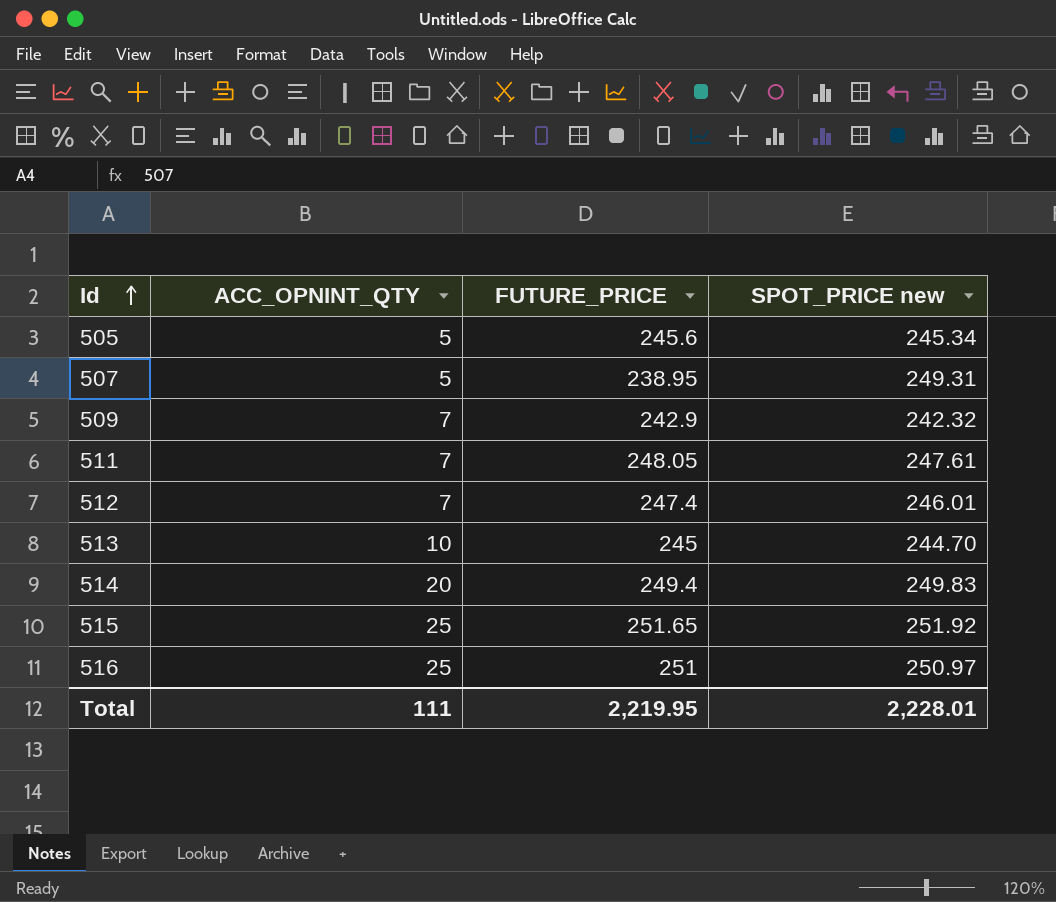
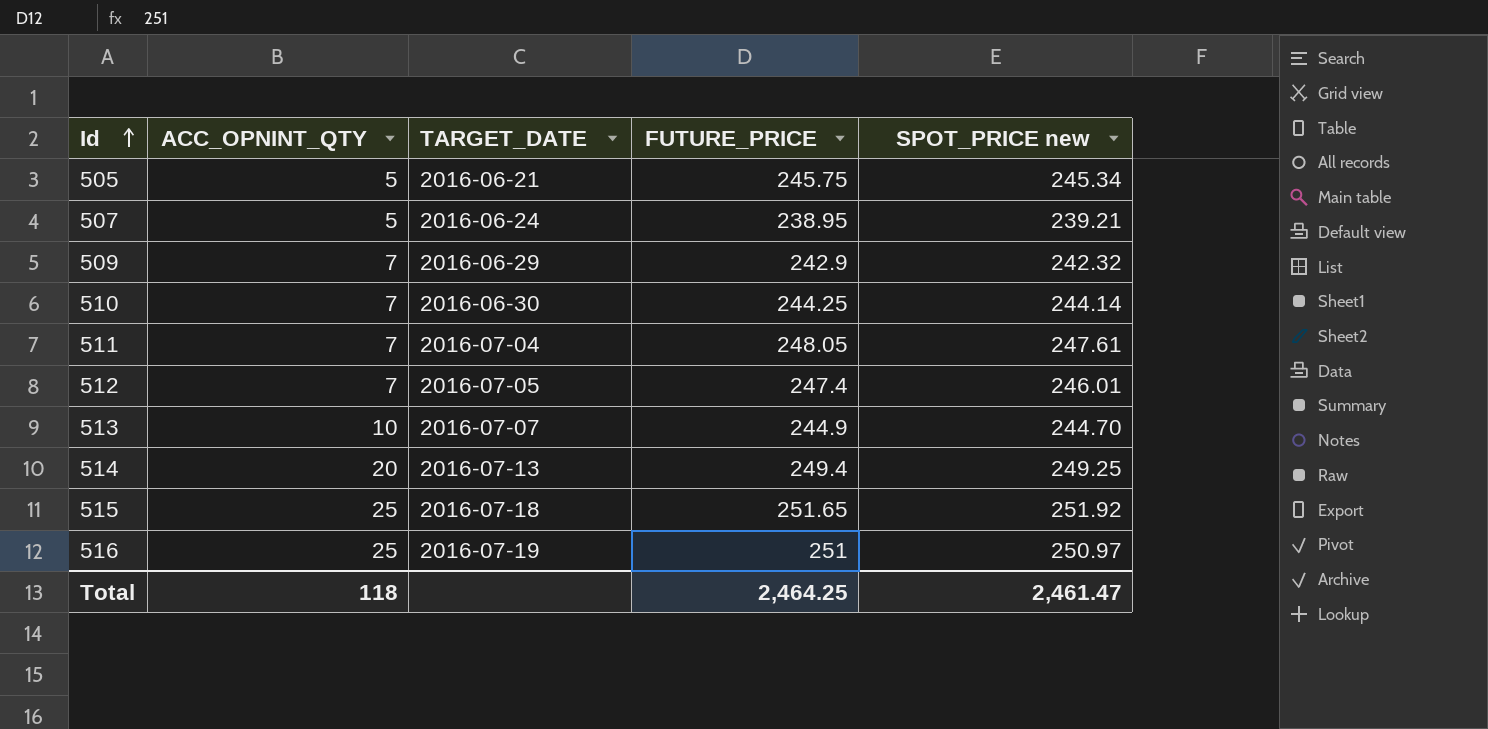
column TARGET_DATE | position: none -> 3
505 | FUTURE_PRICE: 245.6 -> 245.75
507 | SPOT_PRICE new: 249.31 -> 239.21
row 510: none -> 7 | 2016-06-30 | 244.25 | 244.14
513 | FUTURE_PRICE: 245 -> 244.9
514 | SPOT_PRICE new: 249.83 -> 249.25
Total | ACC_OPNINT_QTY: 111 -> 118
Total | FUTURE_PRICE: 2,219.95 -> 2,464.25
Total | SPOT_PRICE new: 2,228.01 -> 2,461.47

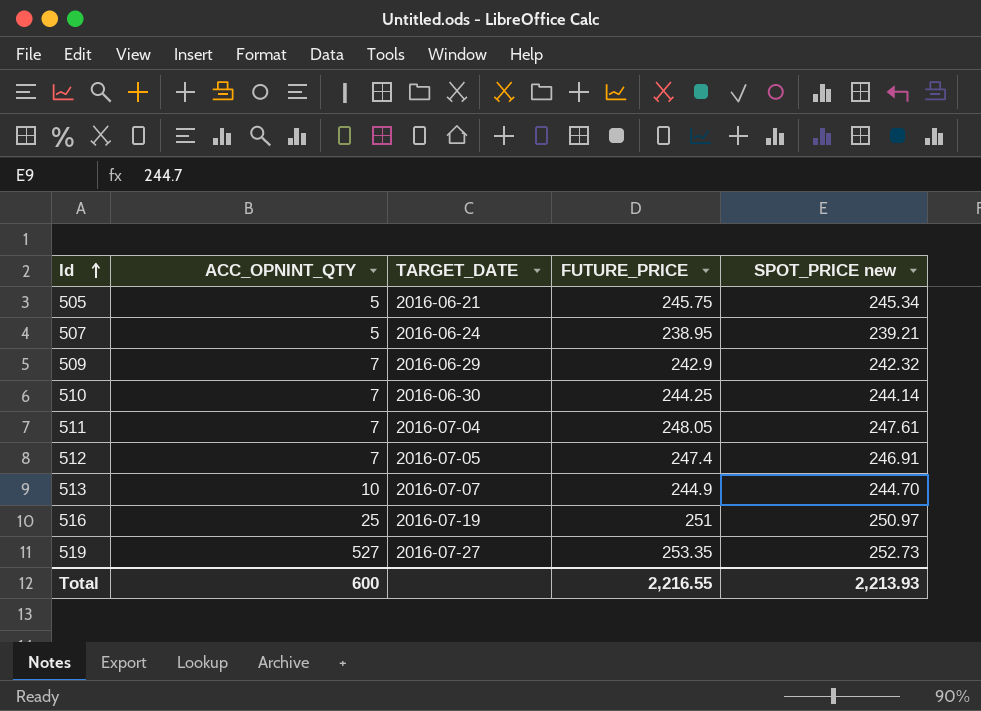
row 514: 20 | 2016-07-13 | 249.4 | 249.25 -> none
row 515: 25 | 2016-07-18 | 251.65 | 251.92 -> none
512 | SPOT_PRICE new: 246.01 -> 246.91
row 519: none -> 527 | 2016-07-27 | 253.35 | 252.73
Total | ACC_OPNINT_QTY: 118 -> 600
Total | FUTURE_PRICE: 2,464.25 -> 2,216.55
Total | SPOT_PRICE new: 2,461.47 -> 2,213.93

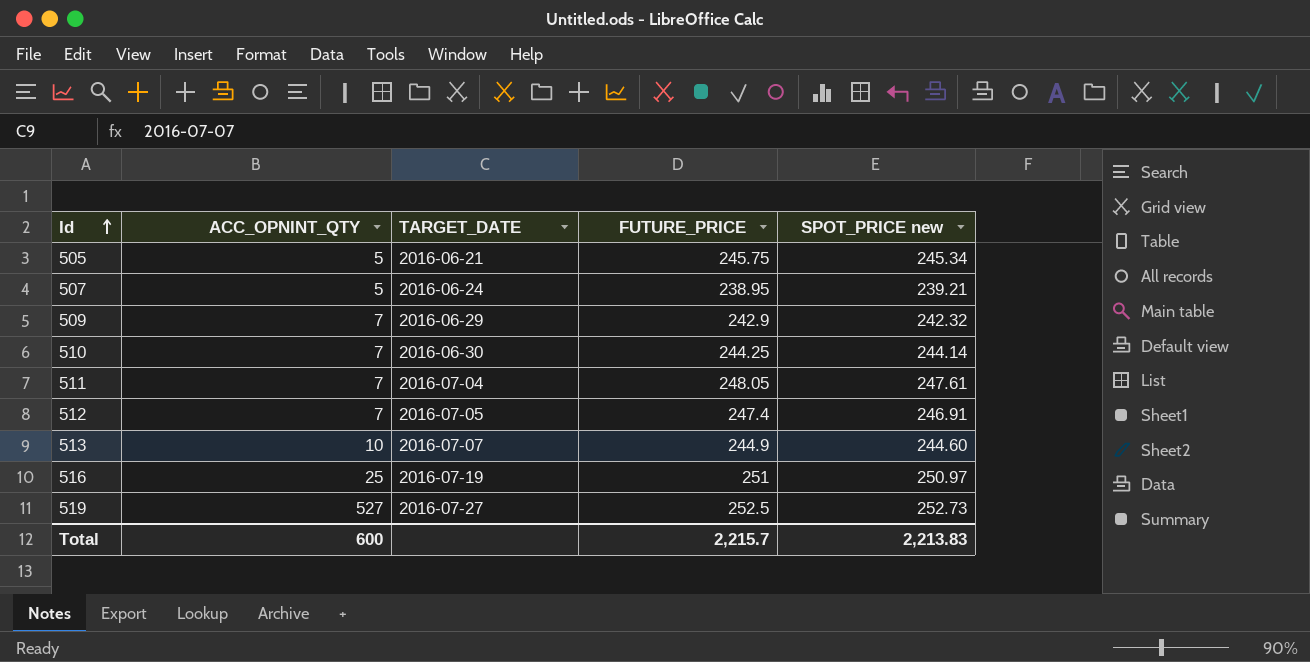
513 | SPOT_PRICE new: 244.70 -> 244.60
519 | FUTURE_PRICE: 253.35 -> 252.5
Total | FUTURE_PRICE: 2,216.55 -> 2,215.7
Total | SPOT_PRICE new: 2,213.93 -> 2,213.83

